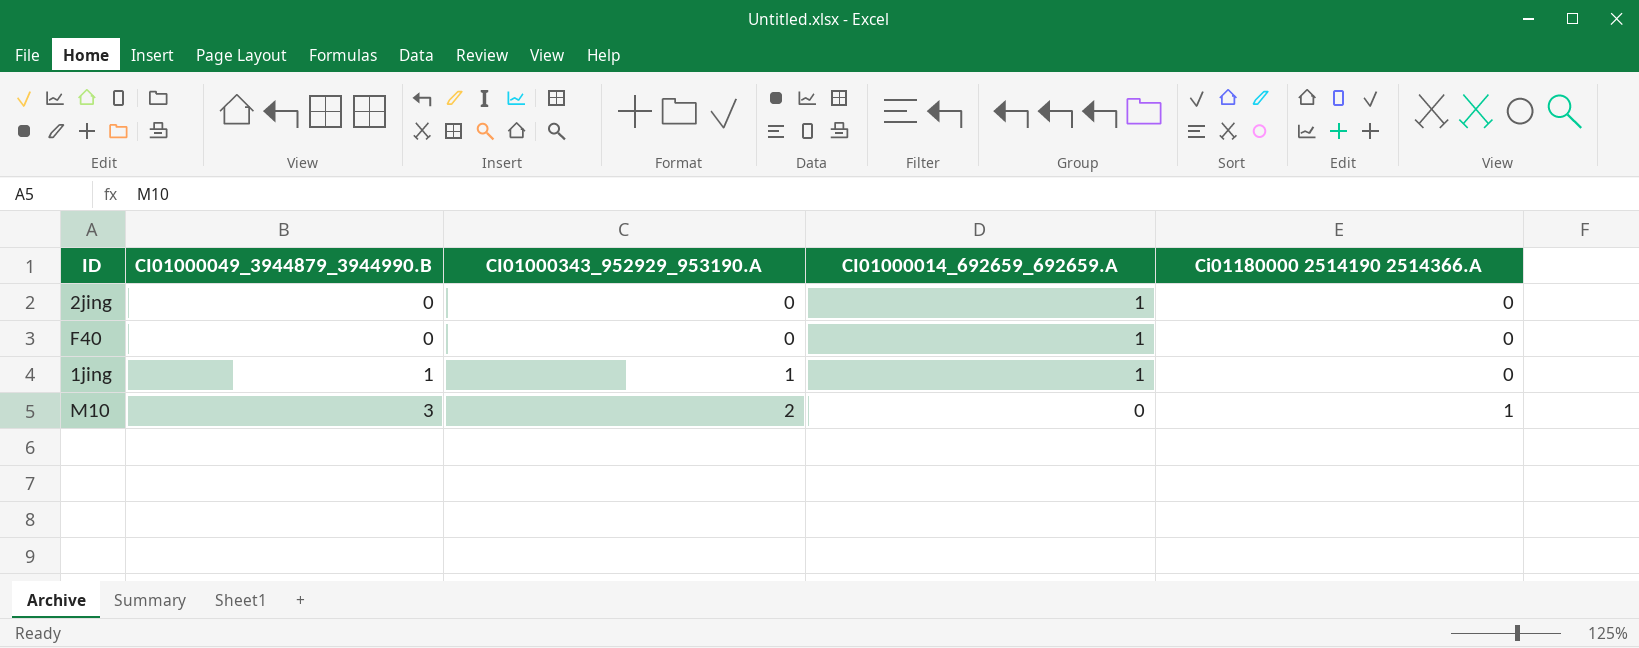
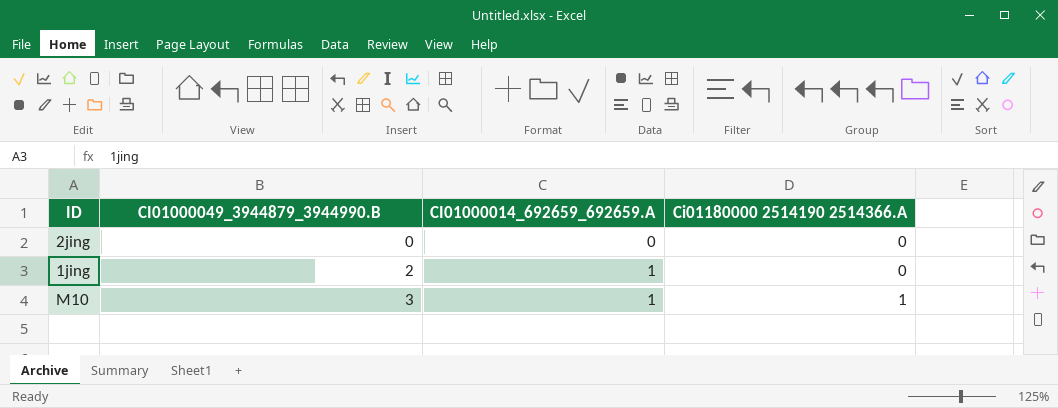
column CI01000343_952929_953190.A | position: 3 -> none
row F40: 0 | 0 | 1 | 0 -> none
2jing | CI01000014_692659_692659.A: 1 -> 0
1jing | CI01000049_3944879_3944990.B: 1 -> 2
M10 | CI01000014_692659_692659.A: 0 -> 1

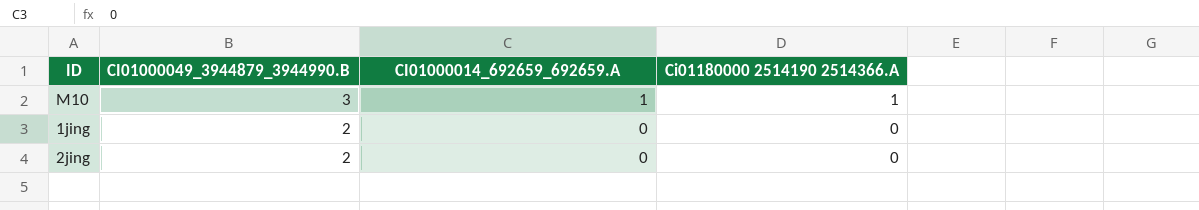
row order: CI01000049_3944879_3944990.B ascending -> CI01000049_3944879_3944990.B descending
1jing | CI01000014_692659_692659.A: 1 -> 0
2jing | CI01000049_3944879_3944990.B: 0 -> 2

